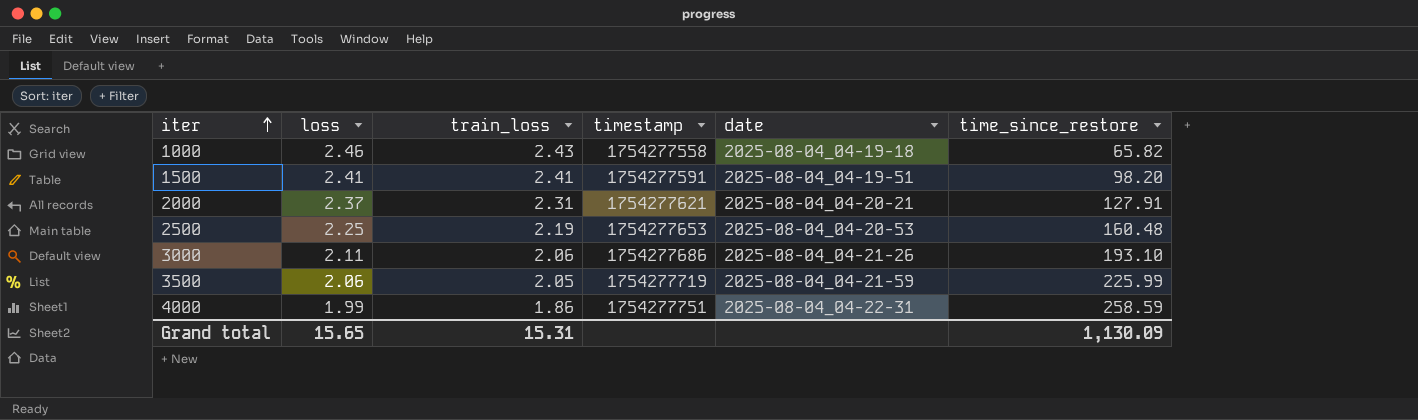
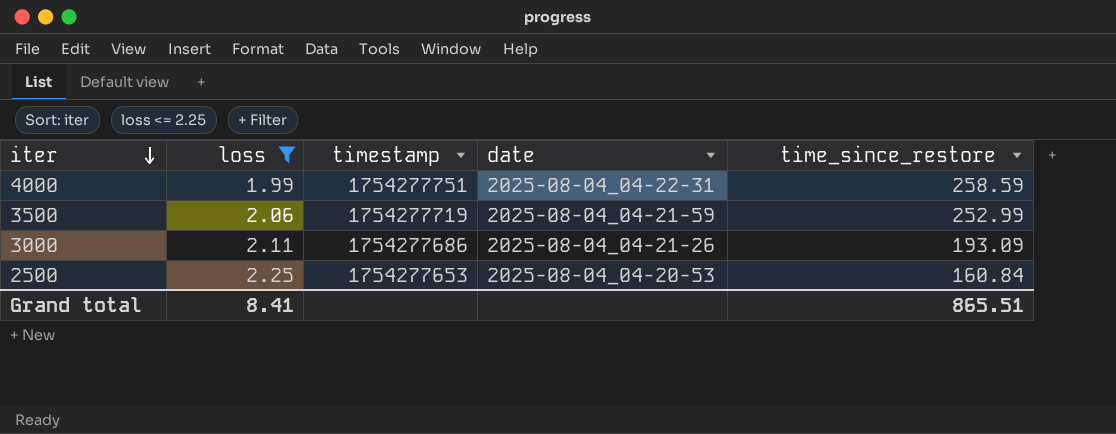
filter: none -> loss <= 2.25
row order: iter ascending -> iter descending
column train_loss | position: 3 -> none
3500 | time_since_restore: 225.99 -> 252.99
3000 | time_since_restore: 193.10 -> 193.09
2500 | time_since_restore: 160.48 -> 160.84
Grand total | loss: 15.65 -> 8.41
Grand total | time_since_restore: 1,130.09 -> 865.51

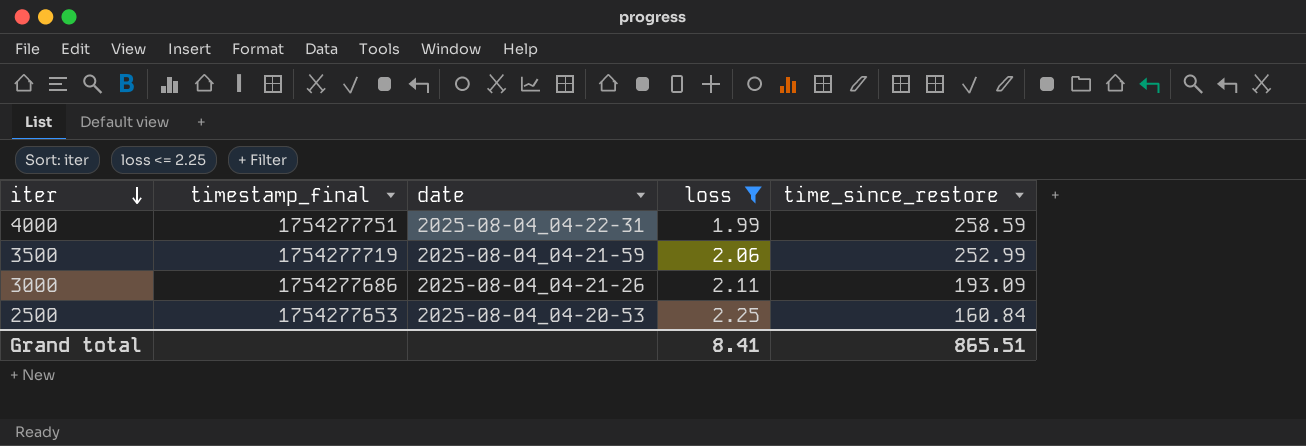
column name: timestamp -> timestamp_final
column loss | position: 2 -> 4

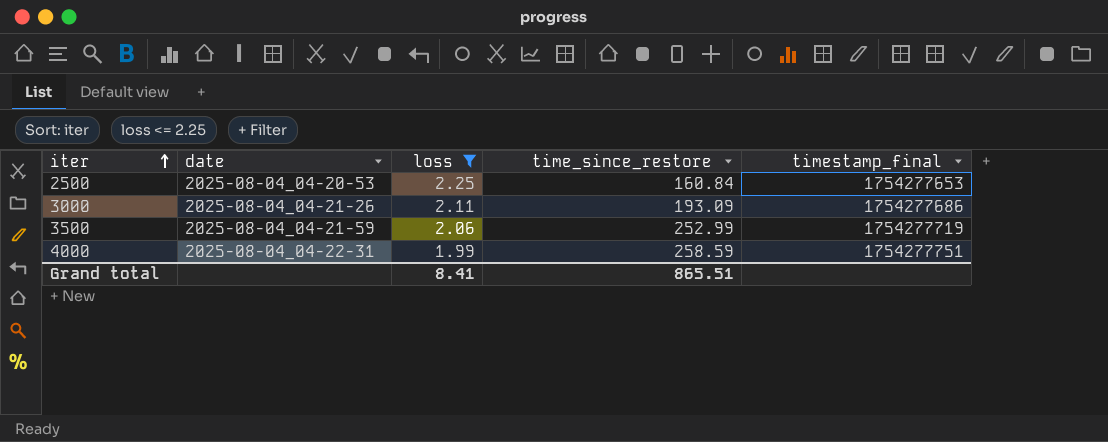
row order: iter descending -> iter ascending
column timestamp_final | position: 2 -> 5

